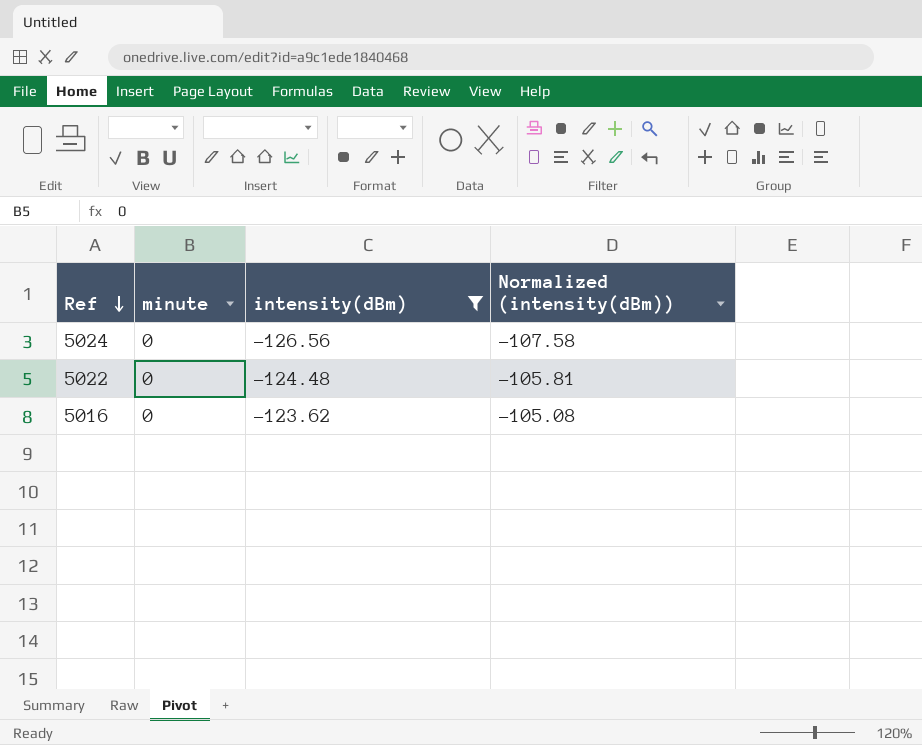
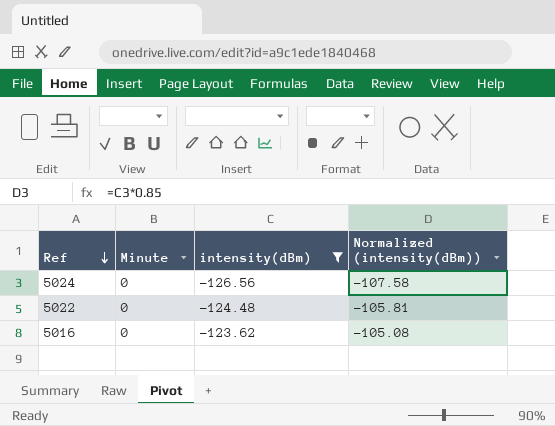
column name: minute -> Minute

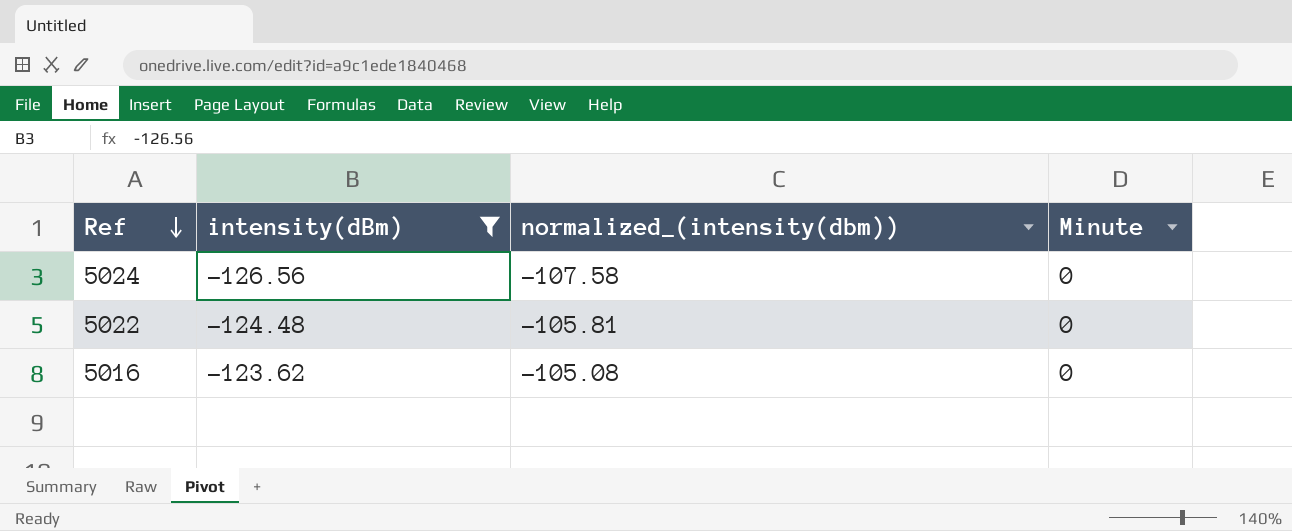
column name: Normalized (intensity(dBm)) -> normalized_(intensity(dbm))
column Minute | position: 2 -> 4

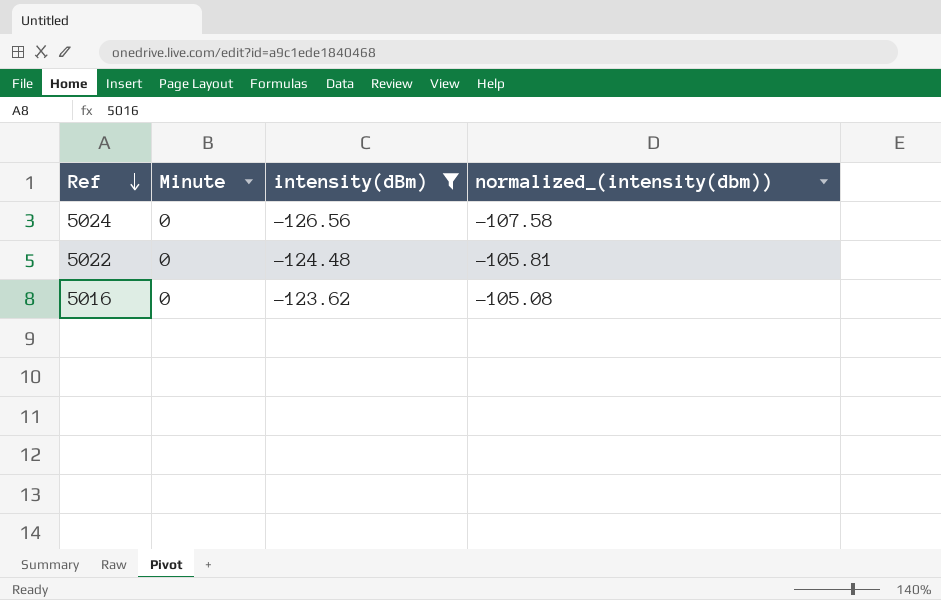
column Minute | position: 4 -> 2

